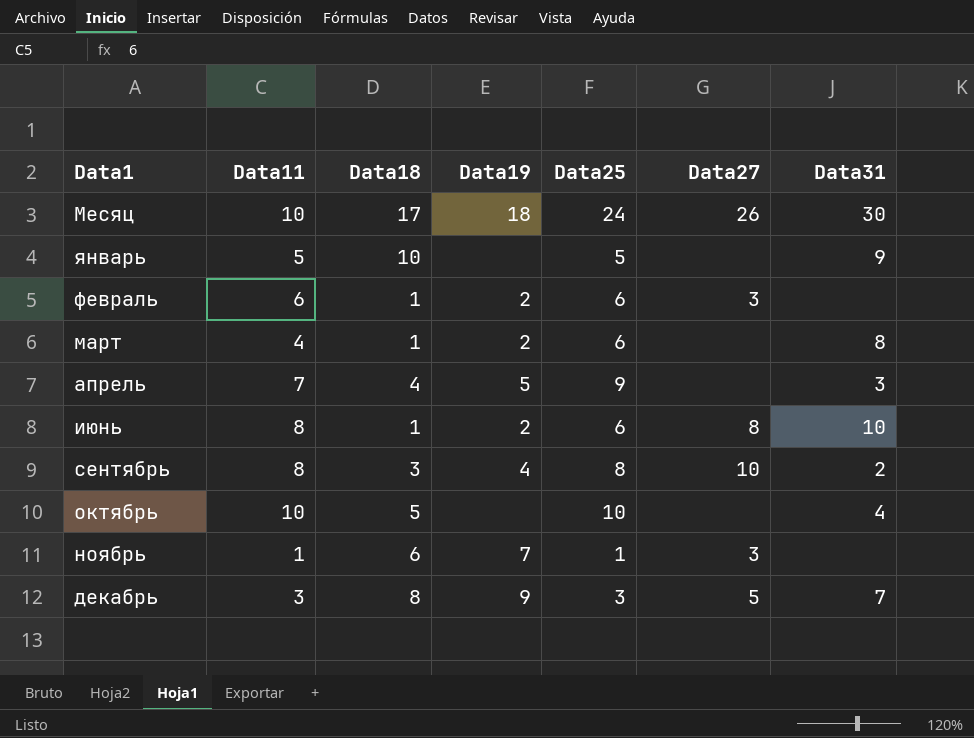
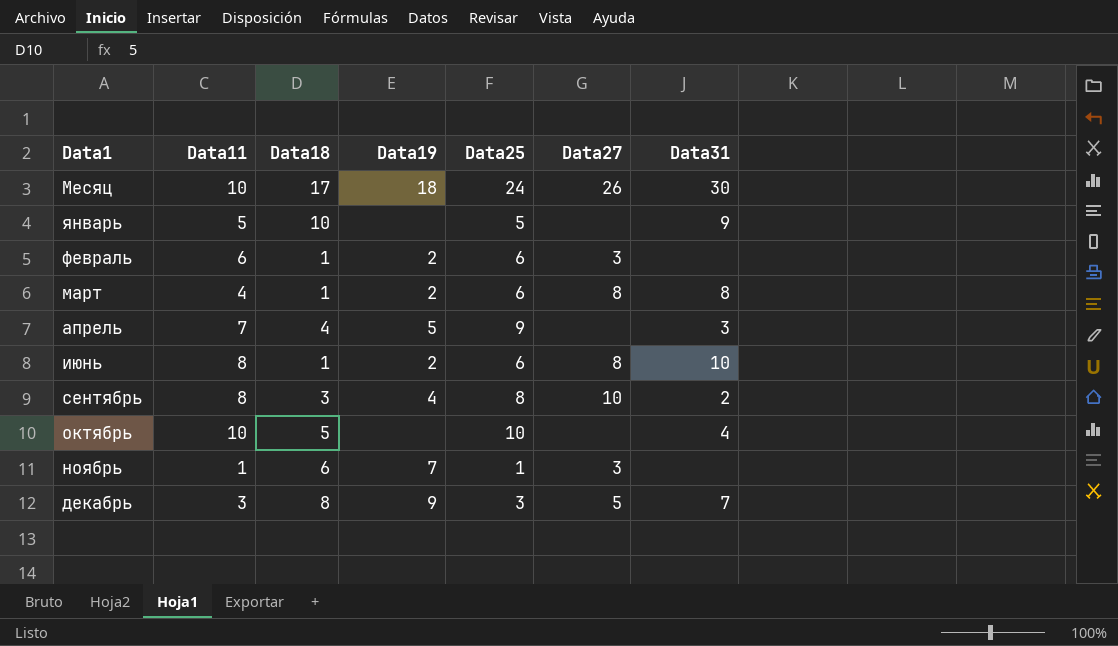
март | Data27: none -> 8

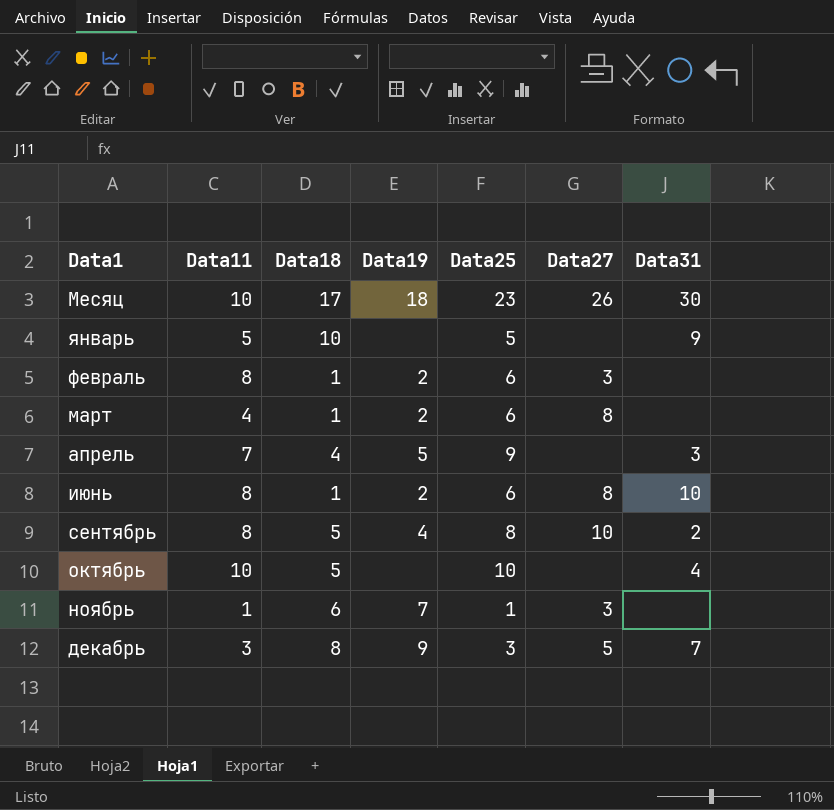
Месяц | Data25: 24 -> 23
февраль | Data11: 6 -> 8
март | Data31: 8 -> none
сентябрь | Data18: 3 -> 5

